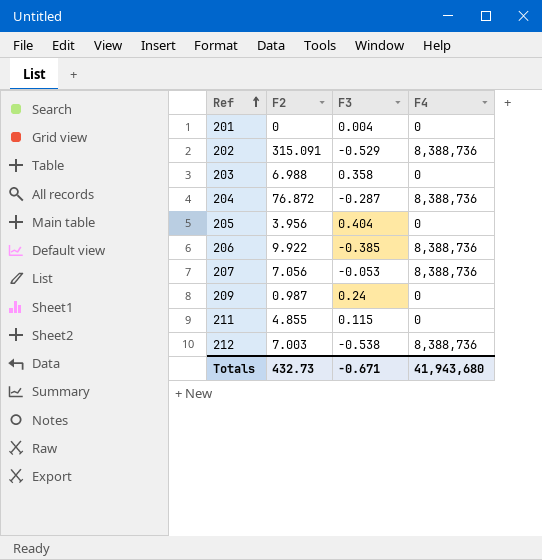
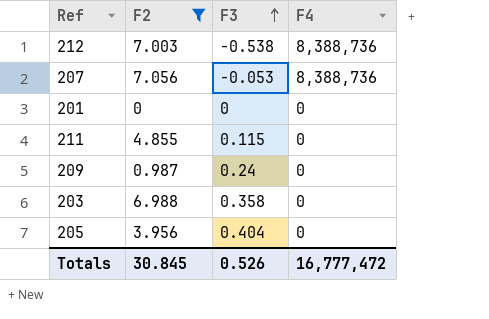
filter: none -> F2 <= 7.056
row order: Ref ascending -> F3 ascending
201 | F3: 0.004 -> 0
Totals | F2: 432.73 -> 30.845
Totals | F3: -0.671 -> 0.526
Totals | F4: 41,943,680 -> 16,777,472

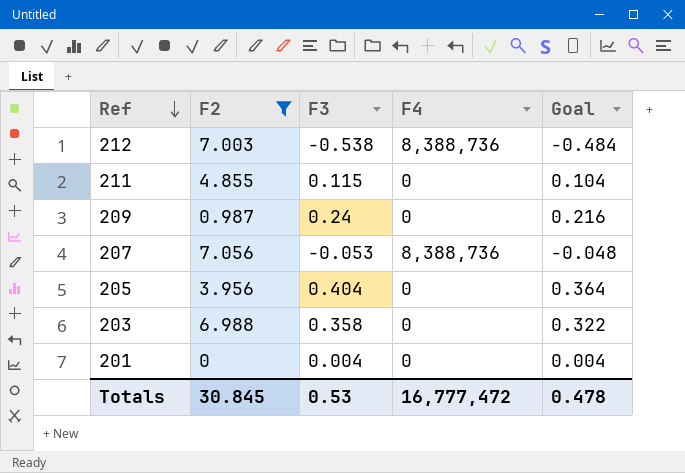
row order: F3 ascending -> Ref descending
column Goal | formula: none -> [F3] * 0.9
201 | F3: 0 -> 0.004
Totals | F3: 0.526 -> 0.53

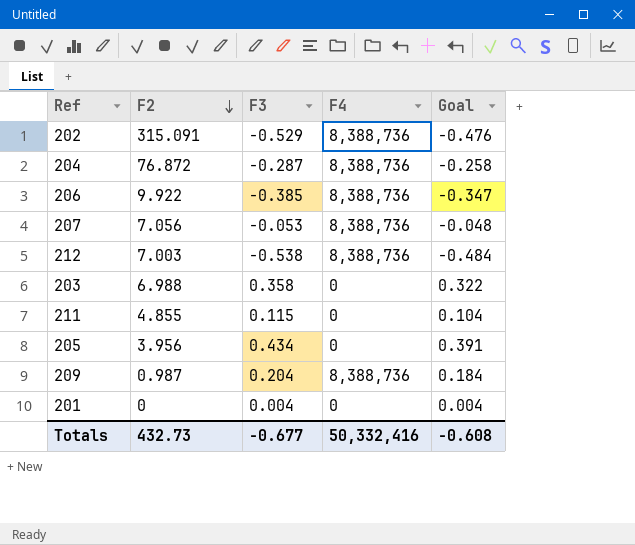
filter: F2 <= 7.056 -> none
row order: Ref descending -> F2 descending
205 | F3: 0.404 -> 0.434
205 | Goal: 0.364 -> 0.391
209 | F3: 0.24 -> 0.204
209 | F4: 0 -> 8,388,736
209 | Goal: 0.216 -> 0.184
Totals | F2: 30.845 -> 432.73
Totals | F3: 0.53 -> -0.677
Totals | F4: 16,777,472 -> 50,332,416
Totals | Goal: 0.478 -> -0.608

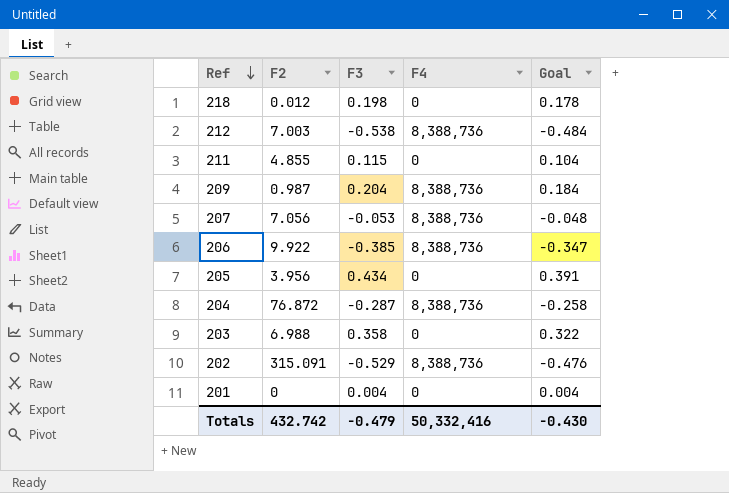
row order: F2 descending -> Ref descending
row 218: none -> 0.012 | 0.198 | 0 | 0.178
Totals | F2: 432.73 -> 432.742
Totals | F3: -0.677 -> -0.479
Totals | Goal: -0.608 -> -0.430

